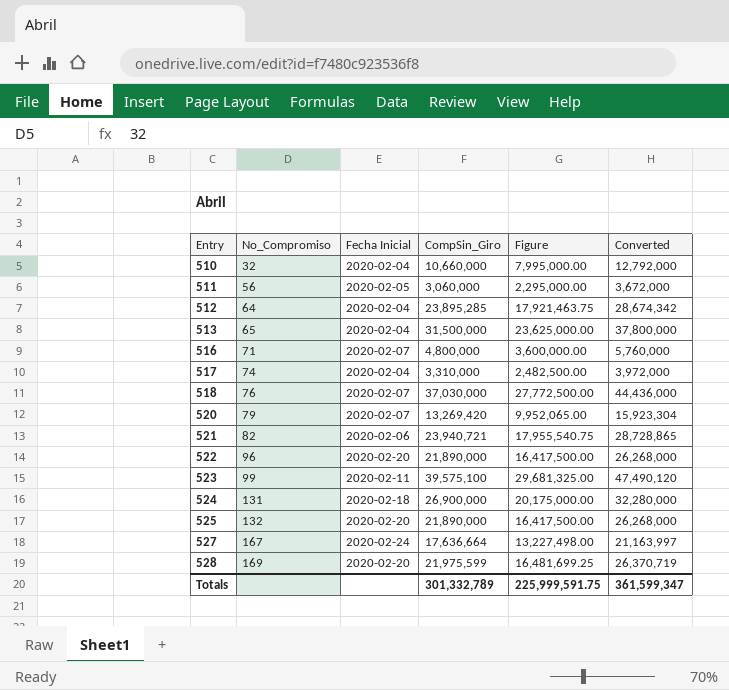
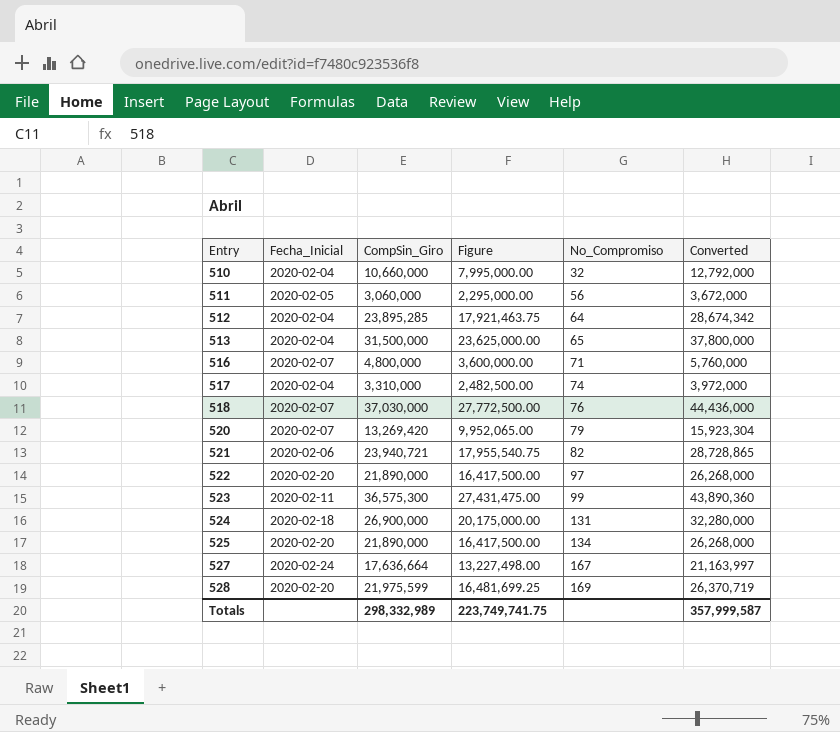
column name: Fecha Inicial -> Fecha_Inicial
column No_Compromiso | position: 2 -> 5
522 | No_Compromiso: 96 -> 97
523 | CompSin_Giro: 39,575,100 -> 36,575,300
523 | Figure: 29,681,325.00 -> 27,431,475.00
523 | Converted: 47,490,120 -> 43,890,360
525 | No_Compromiso: 132 -> 134
Totals | CompSin_Giro: 301,332,789 -> 298,332,989
Totals | Figure: 225,999,591.75 -> 223,749,741.75
Totals | Converted: 361,599,347 -> 357,999,587

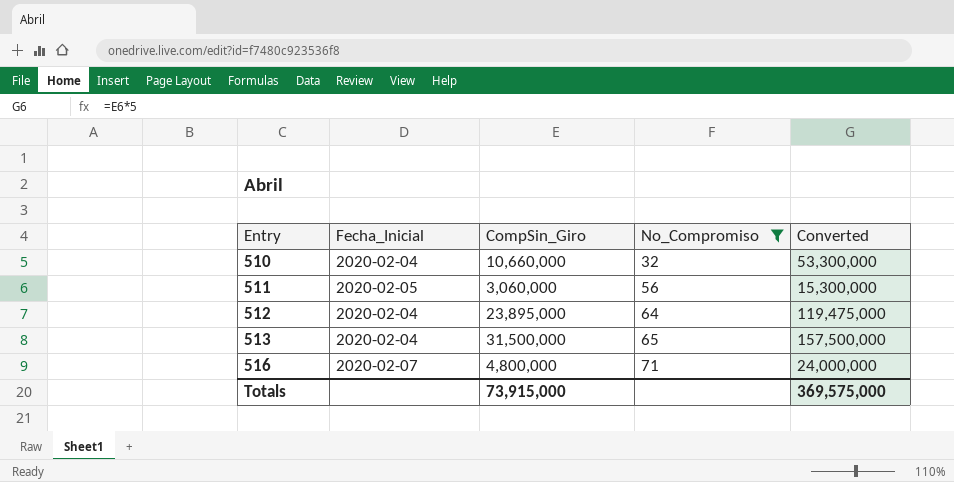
filter: none -> No_Compromiso <= 71
column Figure | formula: [CompSin_Giro] * 0.75 -> none
column Converted | formula: [CompSin_Giro] * 1.2 -> [CompSin_Giro] * 5
512 | CompSin_Giro: 23,895,285 -> 23,895,000
Totals | CompSin_Giro: 298,332,989 -> 73,915,000
Totals | Converted: 357,999,587 -> 369,575,000

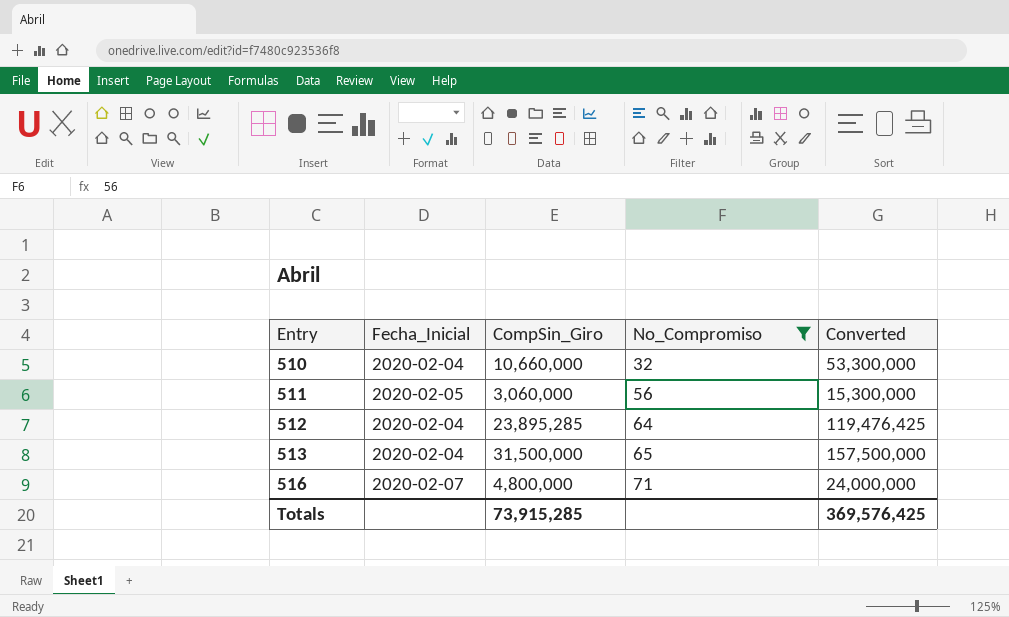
512 | CompSin_Giro: 23,895,000 -> 23,895,285
512 | Converted: 119,475,000 -> 119,476,425
Totals | CompSin_Giro: 73,915,000 -> 73,915,285
Totals | Converted: 369,575,000 -> 369,576,425

